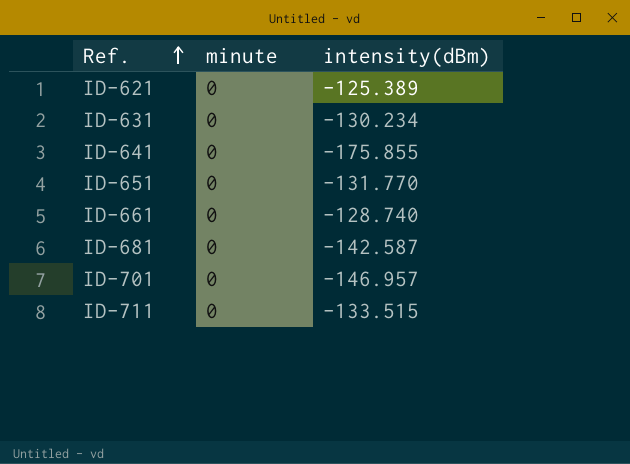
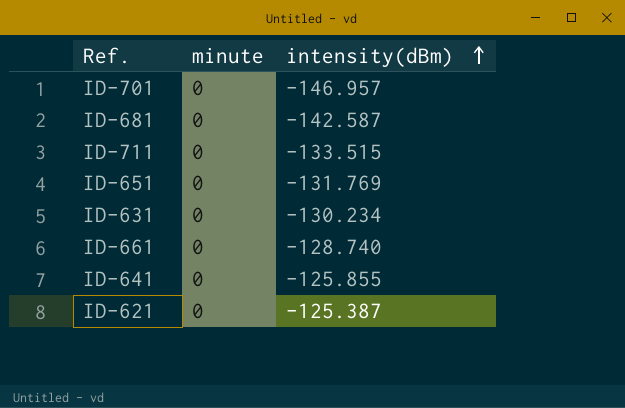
row order: Ref. ascending -> intensity(dBm) ascending
ID-651 | intensity(dBm): -131.770 -> -131.769
ID-641 | intensity(dBm): -175.855 -> -125.855
ID-621 | intensity(dBm): -125.389 -> -125.387

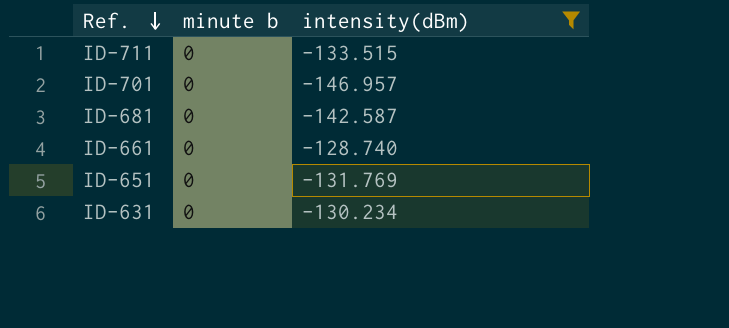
filter: none -> intensity(dBm) <= -128.740
row order: intensity(dBm) ascending -> Ref. descending
column name: minute -> minute b

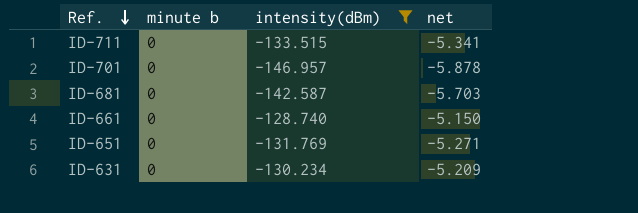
column net | formula: none -> [intensity(dBm)] * 0.04

